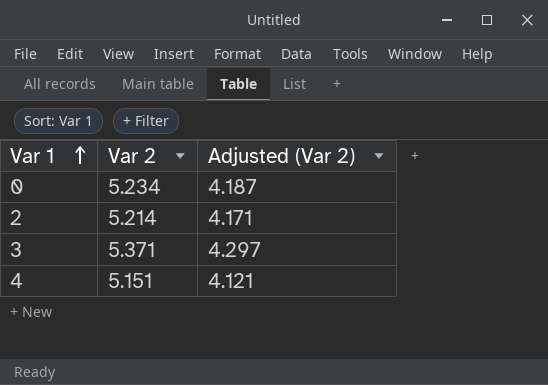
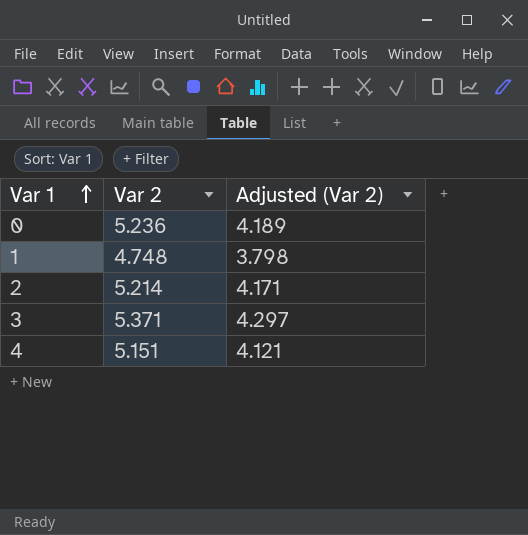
0 | Var 2: 5.234 -> 5.236
0 | Adjusted (Var 2): 4.187 -> 4.189
row 1: none -> 4.748 | 3.798

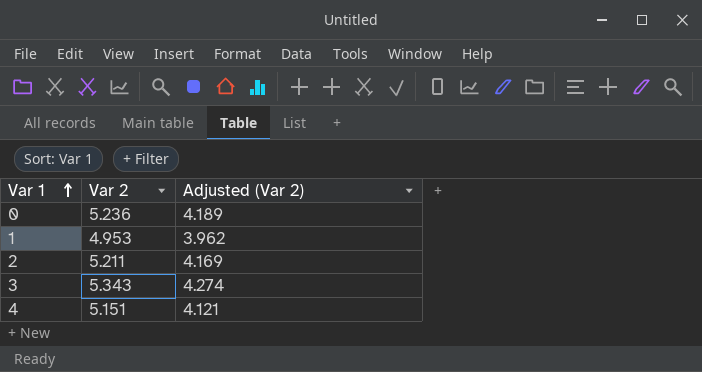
1 | Var 2: 4.748 -> 4.953
1 | Adjusted (Var 2): 3.798 -> 3.962
2 | Var 2: 5.214 -> 5.211
2 | Adjusted (Var 2): 4.171 -> 4.169
3 | Var 2: 5.371 -> 5.343
3 | Adjusted (Var 2): 4.297 -> 4.274

